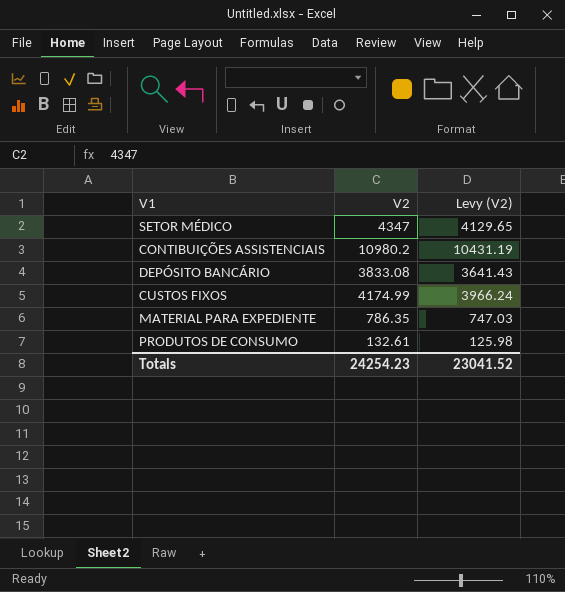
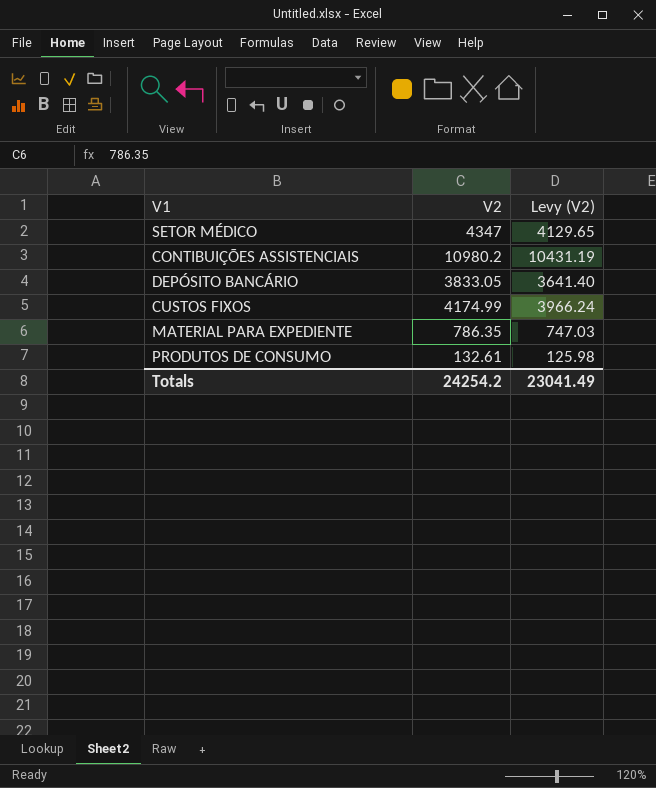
DEPÓSITO BANCÁRIO | V2: 3833.08 -> 3833.05
DEPÓSITO BANCÁRIO | Levy (V2): 3641.43 -> 3641.40
Totals | V2: 24254.23 -> 24254.2
Totals | Levy (V2): 23041.52 -> 23041.49

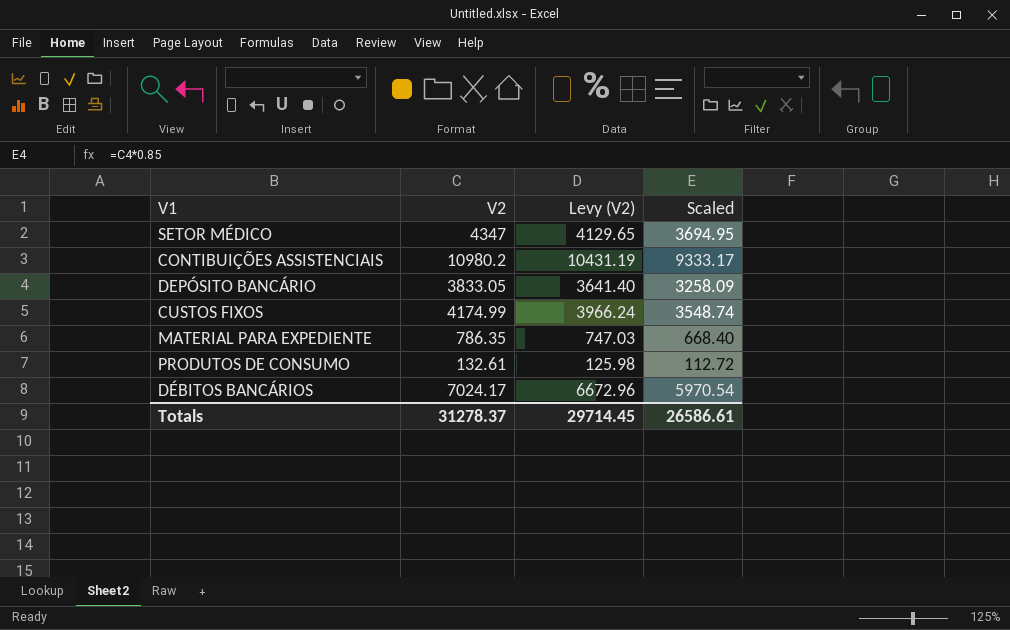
column Scaled | formula: none -> [V2] * 0.85
row DÉBITOS BANCÁRIOS: none -> 7024.17 | 6672.96 | 5970.54
Totals | V2: 24254.2 -> 31278.37
Totals | Levy (V2): 23041.49 -> 29714.45

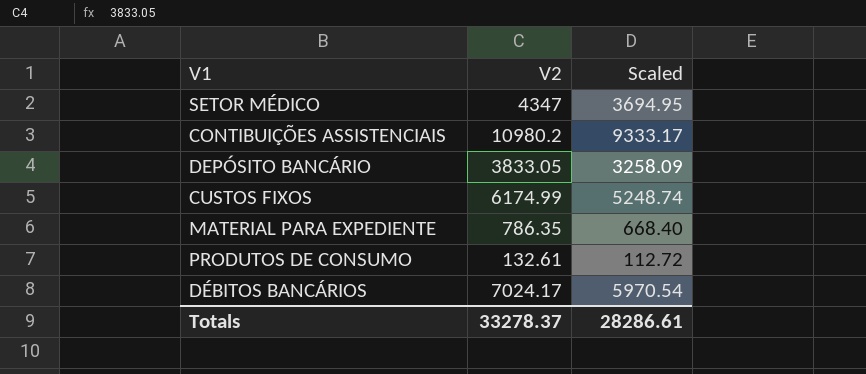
column Levy (V2) | formula: [V2] * 0.95 -> none
CUSTOS FIXOS | V2: 4174.99 -> 6174.99
CUSTOS FIXOS | Scaled: 3548.74 -> 5248.74
Totals | V2: 31278.37 -> 33278.37
Totals | Scaled: 26586.61 -> 28286.61

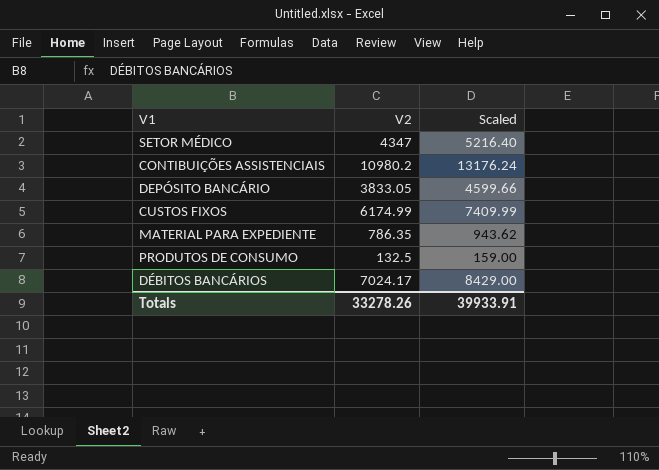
column Scaled | formula: [V2] * 0.85 -> [V2] * 1.2
PRODUTOS DE CONSUMO | V2: 132.61 -> 132.5
Totals | V2: 33278.37 -> 33278.26
Totals | Scaled: 28286.61 -> 39933.91

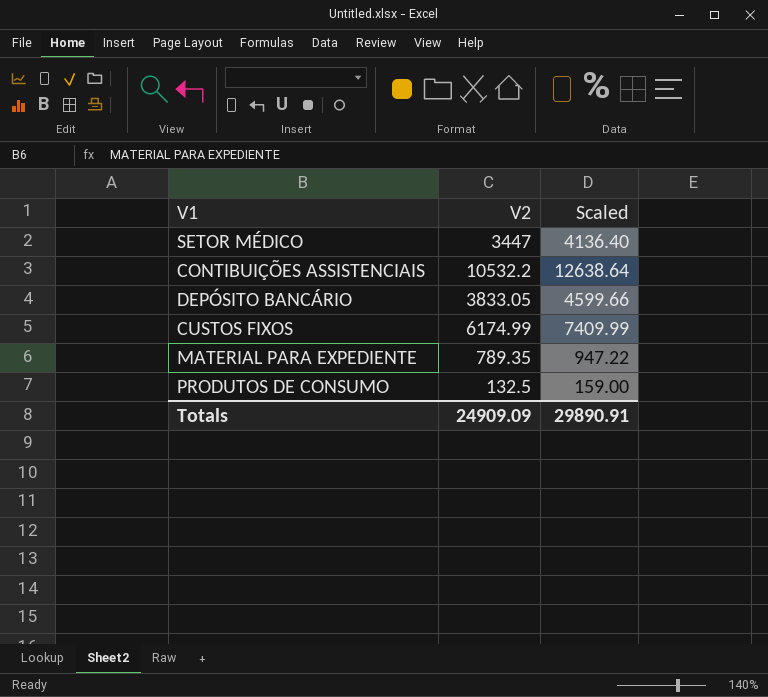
row DÉBITOS BANCÁRIOS: 7024.17 | 8429.00 -> none
SETOR MÉDICO | V2: 4347 -> 3447
SETOR MÉDICO | Scaled: 5216.40 -> 4136.40
CONTIBUIÇÕES ASSISTENCIAIS | V2: 10980.2 -> 10532.2
CONTIBUIÇÕES ASSISTENCIAIS | Scaled: 13176.24 -> 12638.64
MATERIAL PARA EXPEDIENTE | V2: 786.35 -> 789.35
MATERIAL PARA EXPEDIENTE | Scaled: 943.62 -> 947.22
Totals | V2: 33278.26 -> 24909.09
Totals | Scaled: 39933.91 -> 29890.91

